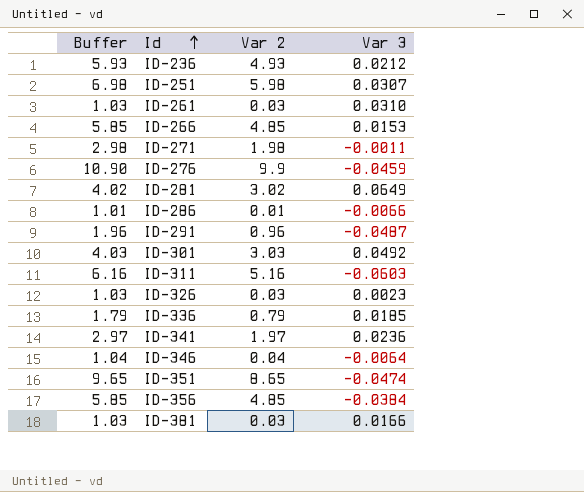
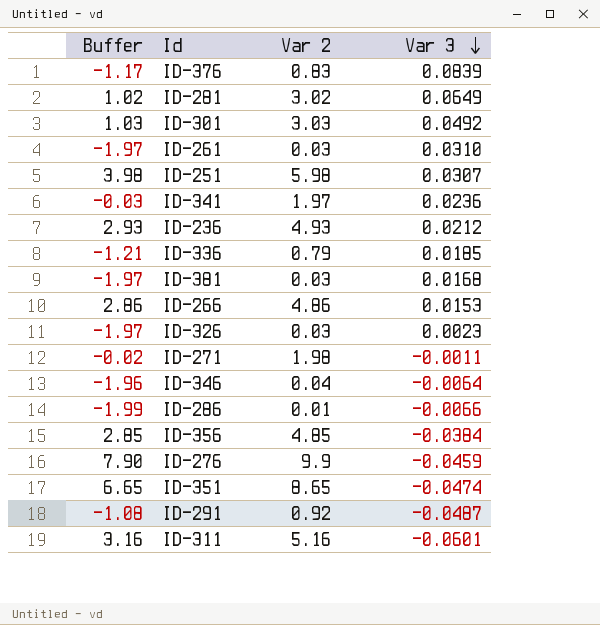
row order: Id ascending -> Var 3 descending
column Buffer | formula: [Var 2] + 1 -> [Var 2] - 2
row ID-376: none -> -1.17 | 0.83 | 0.0839
ID-381 | Var 3: 0.0166 -> 0.0168
ID-266 | Var 2: 4.85 -> 4.86
ID-291 | Var 2: 0.96 -> 0.92
ID-311 | Var 3: -0.0603 -> -0.0601

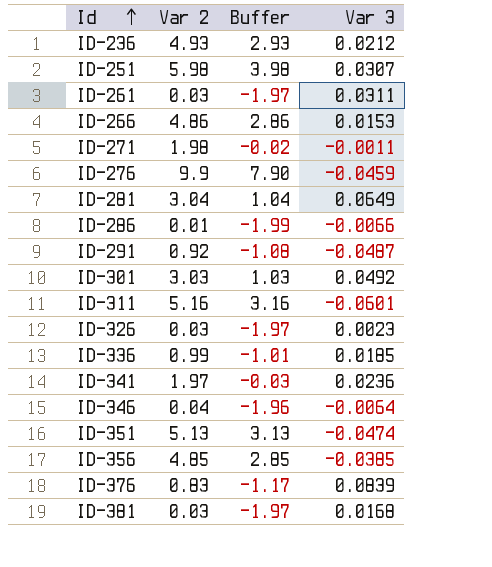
row order: Var 3 descending -> Id ascending
column Buffer | position: 1 -> 3
ID-261 | Var 3: 0.0310 -> 0.0311
ID-281 | Var 2: 3.02 -> 3.04
ID-281 | Buffer: 1.02 -> 1.04
ID-336 | Var 2: 0.79 -> 0.99
ID-336 | Buffer: -1.21 -> -1.01
ID-351 | Var 2: 8.65 -> 5.13
ID-351 | Buffer: 6.65 -> 3.13
ID-356 | Var 3: -0.0384 -> -0.0385

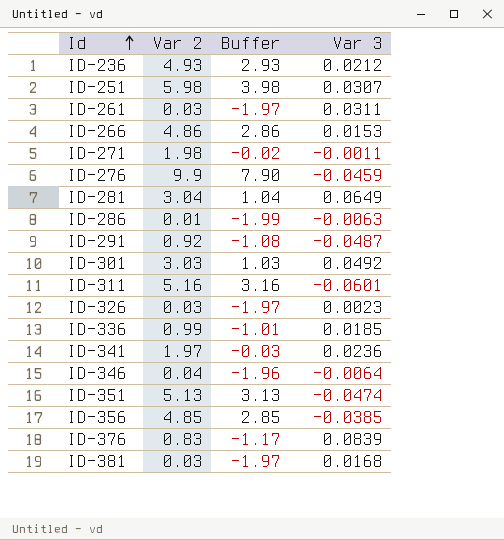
ID-286 | Var 3: -0.0066 -> -0.0063

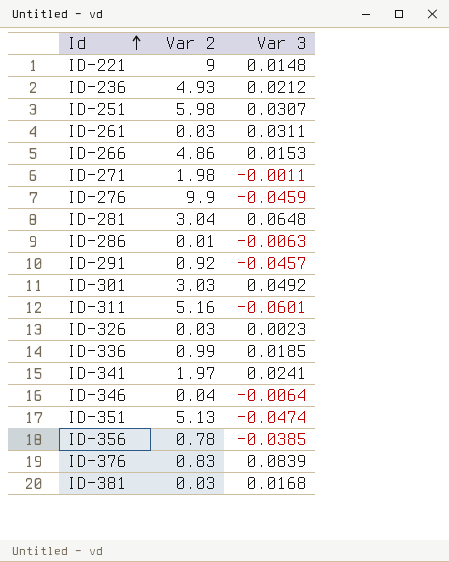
column Buffer | formula: [Var 2] - 2 -> none
row ID-221: none -> 9 | 0.0148
ID-281 | Var 3: 0.0649 -> 0.0648
ID-291 | Var 3: -0.0487 -> -0.0457
ID-341 | Var 3: 0.0236 -> 0.0241
ID-356 | Var 2: 4.85 -> 0.78

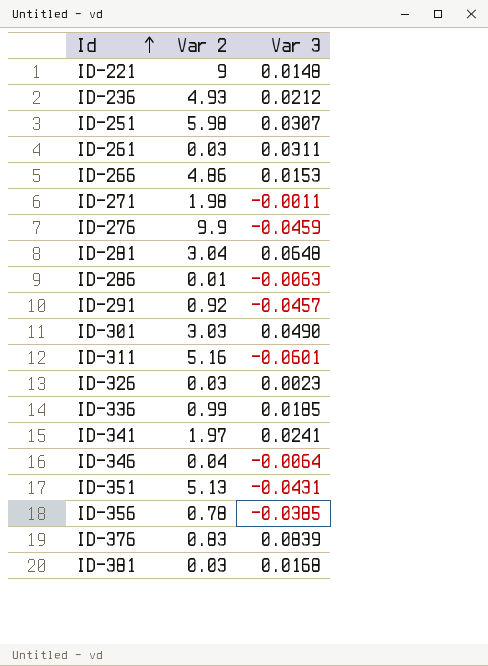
ID-301 | Var 3: 0.0492 -> 0.0490
ID-351 | Var 3: -0.0474 -> -0.0431

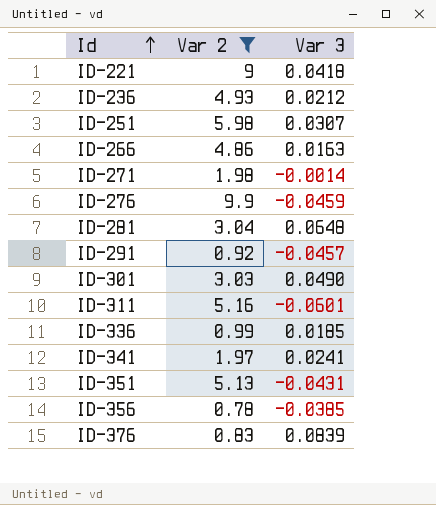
filter: none -> Var 2 >= 0.78
ID-221 | Var 3: 0.0148 -> 0.0418
ID-266 | Var 3: 0.0153 -> 0.0163
ID-271 | Var 3: -0.0011 -> -0.0014

